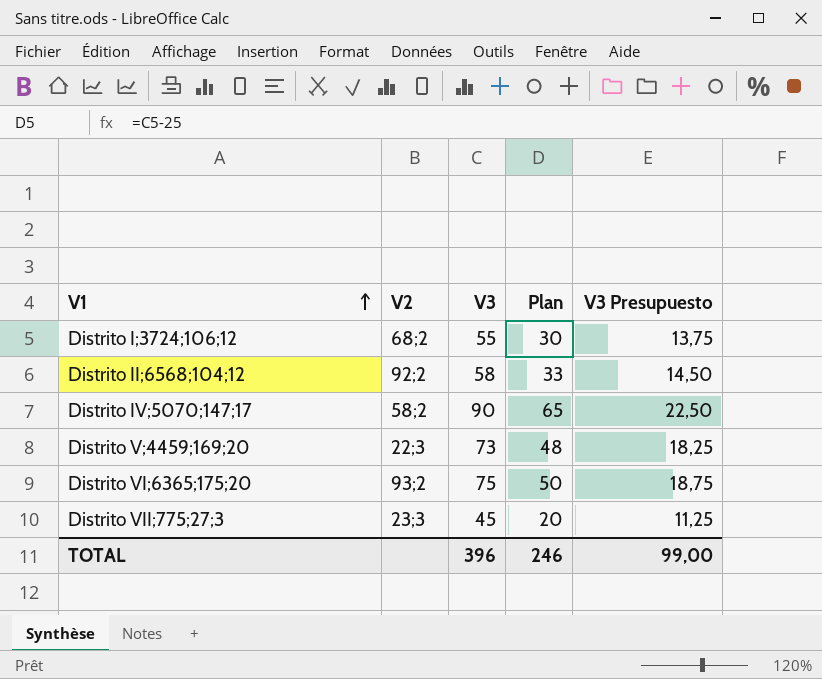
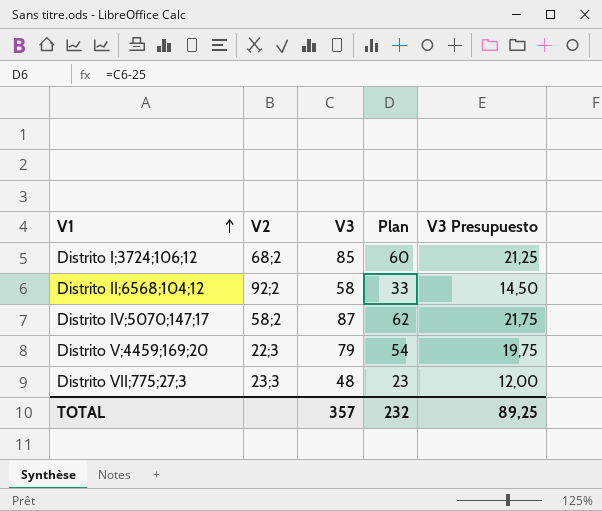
row Distrito VI;6365;175;20: 93;2 | 75 | 50 | 18,75 -> none
Distrito I;3724;106;12 | V3: 55 -> 85
Distrito I;3724;106;12 | Plan: 30 -> 60
Distrito I;3724;106;12 | V3 Presupuesto: 13,75 -> 21,25
Distrito IV;5070;147;17 | V3: 90 -> 87
Distrito IV;5070;147;17 | Plan: 65 -> 62
Distrito IV;5070;147;17 | V3 Presupuesto: 22,50 -> 21,75
Distrito V;4459;169;20 | V3: 73 -> 79
Distrito V;4459;169;20 | Plan: 48 -> 54
Distrito V;4459;169;20 | V3 Presupuesto: 18,25 -> 19,75
Distrito VII;775;27;3 | V3: 45 -> 48
Distrito VII;775;27;3 | Plan: 20 -> 23
Distrito VII;775;27;3 | V3 Presupuesto: 11,25 -> 12,00
TOTAL | V3: 396 -> 357
TOTAL | Plan: 246 -> 232
TOTAL | V3 Presupuesto: 99,00 -> 89,25

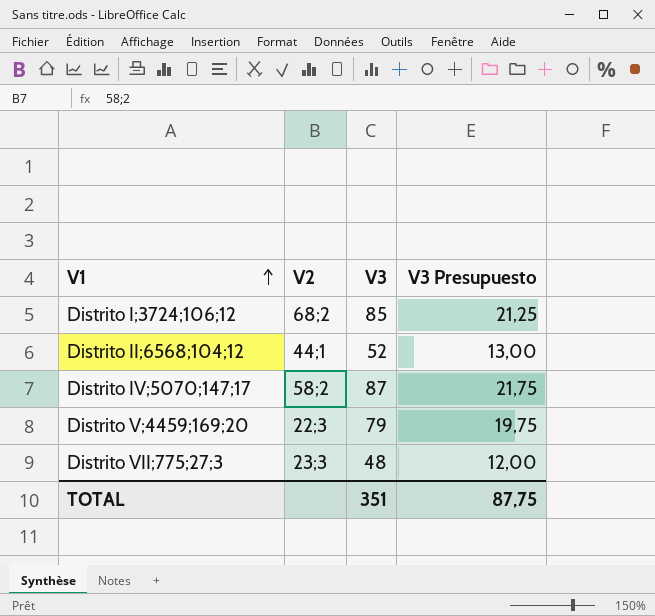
column Plan | formula: [V3] - 25 -> none
Distrito II;6568;104;12 | V2: 92;2 -> 44;1
Distrito II;6568;104;12 | V3: 58 -> 52
Distrito II;6568;104;12 | V3 Presupuesto: 14,50 -> 13,00
TOTAL | V3: 357 -> 351
TOTAL | V3 Presupuesto: 89,25 -> 87,75

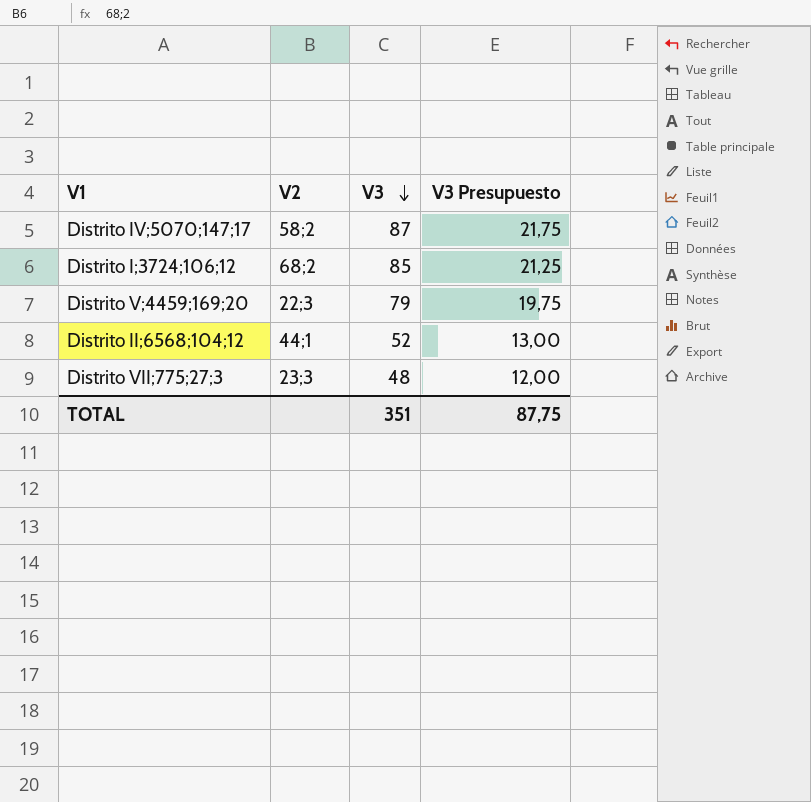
row order: V1 ascending -> V3 descending

